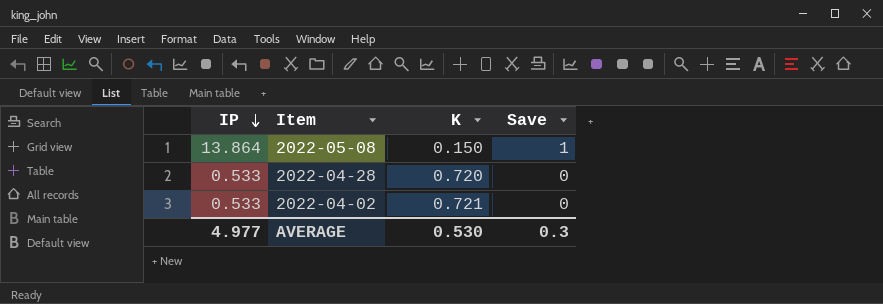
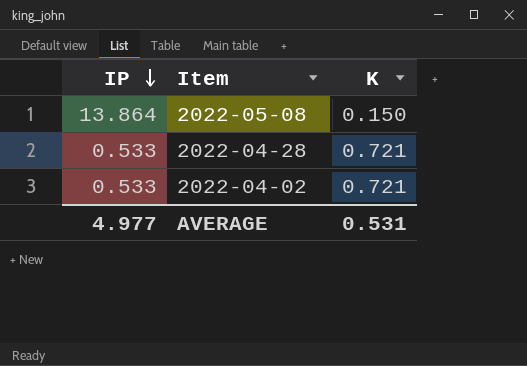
column Save | position: 4 -> none
2022-04-28 | K: 0.720 -> 0.721
AVERAGE | K: 0.530 -> 0.531

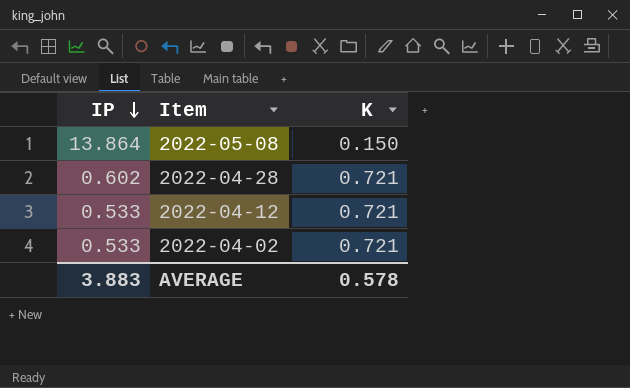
2022-04-28 | IP: 0.533 -> 0.602
row 2022-04-12: none -> 0.533 | 0.721
AVERAGE | IP: 4.977 -> 3.883
AVERAGE | K: 0.531 -> 0.578

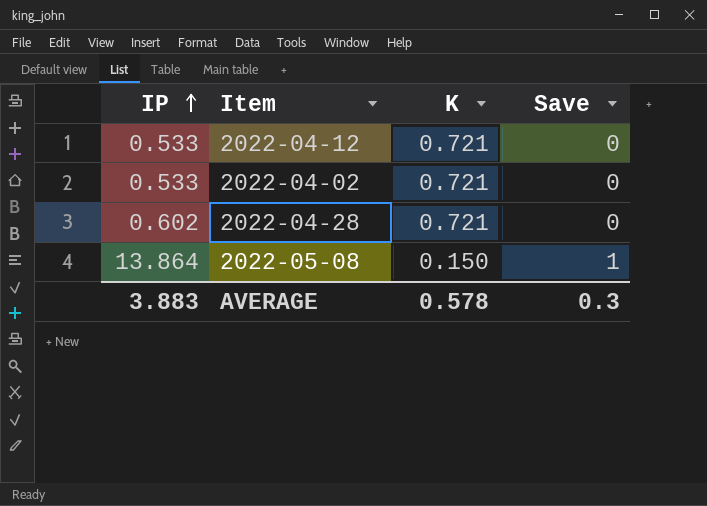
row order: IP descending -> IP ascending
column Save | position: none -> 4

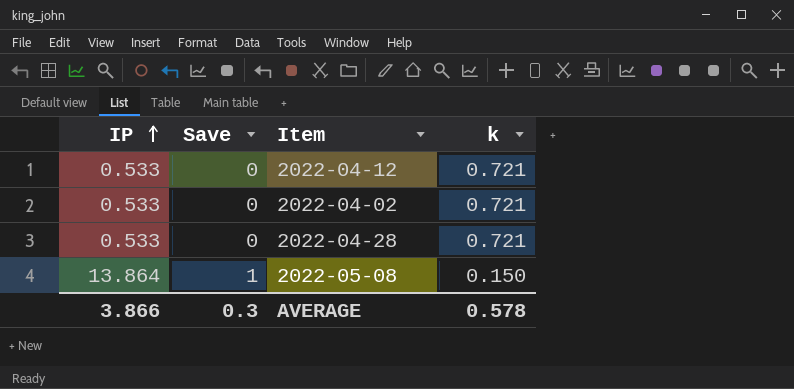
column Save | position: 4 -> 2
column name: K -> k
2022-04-28 | IP: 0.602 -> 0.533
AVERAGE | IP: 3.883 -> 3.866

